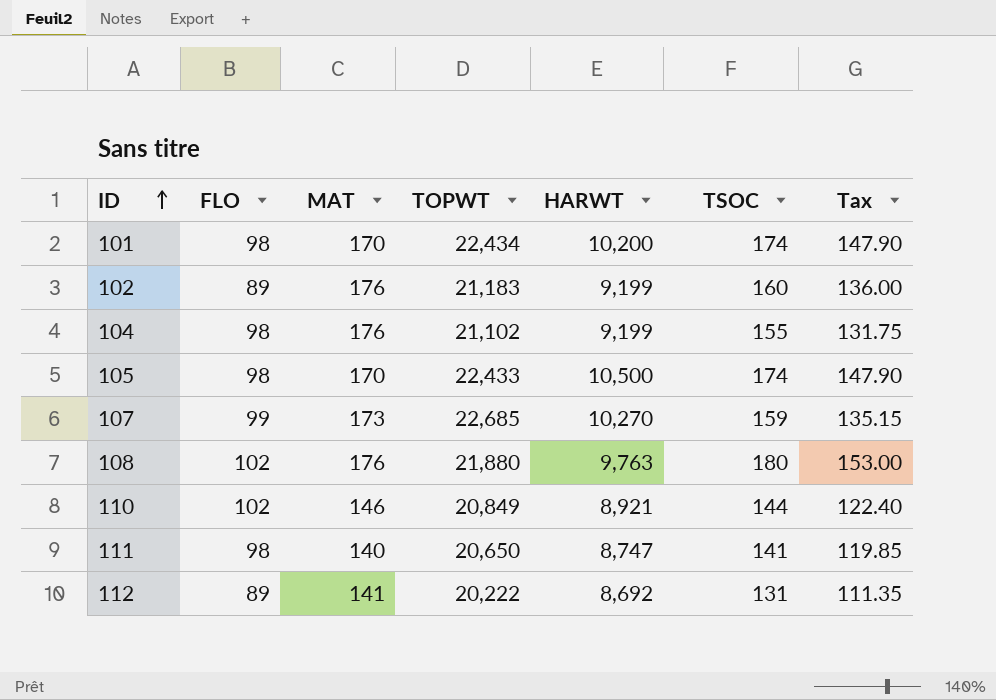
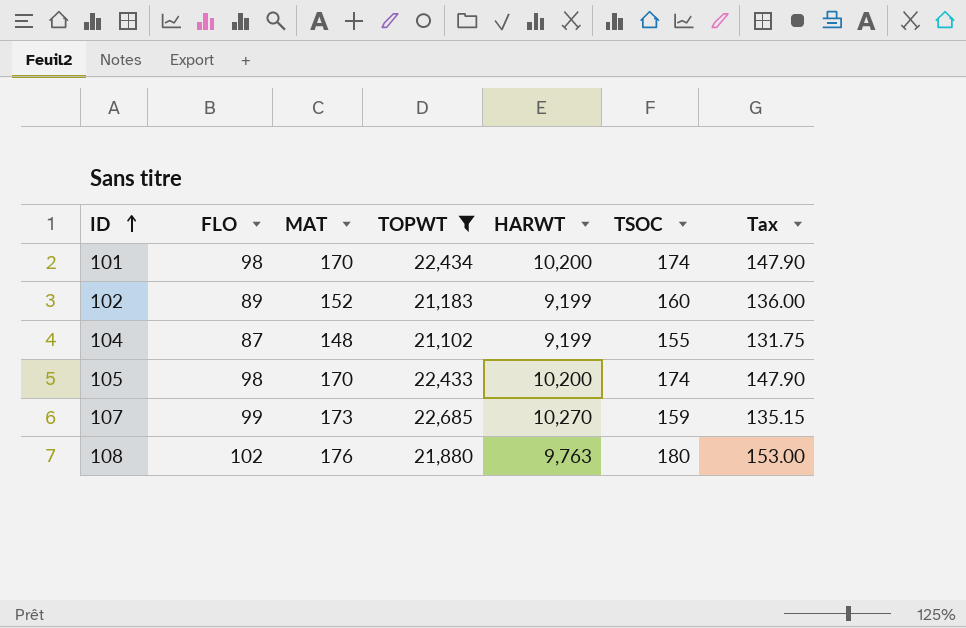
filter: none -> TOPWT >= 21,102
102 | MAT: 176 -> 152
104 | FLO: 98 -> 87
104 | MAT: 176 -> 148
105 | HARWT: 10,500 -> 10,200

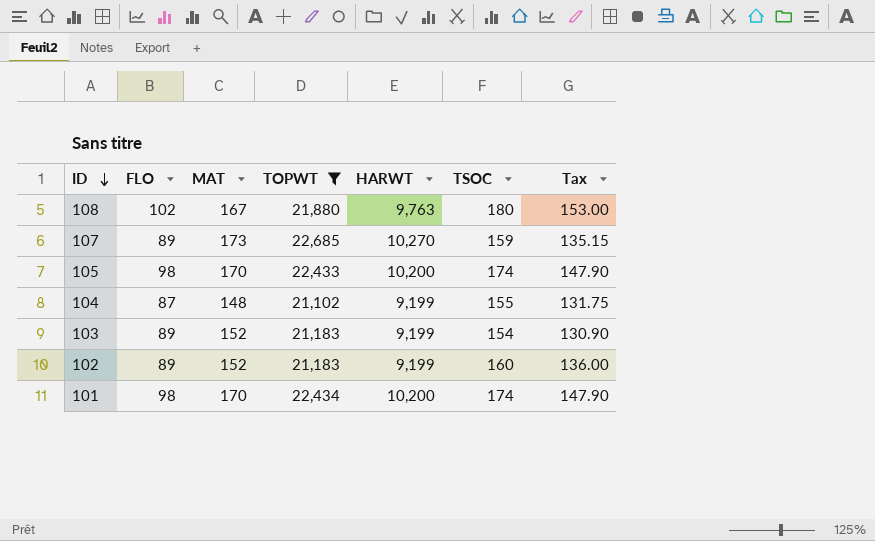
row order: ID ascending -> ID descending
108 | MAT: 176 -> 167
107 | FLO: 99 -> 89
row 103: none -> 89 | 152 | 21,183 | 9,199 | 154 | 130.90

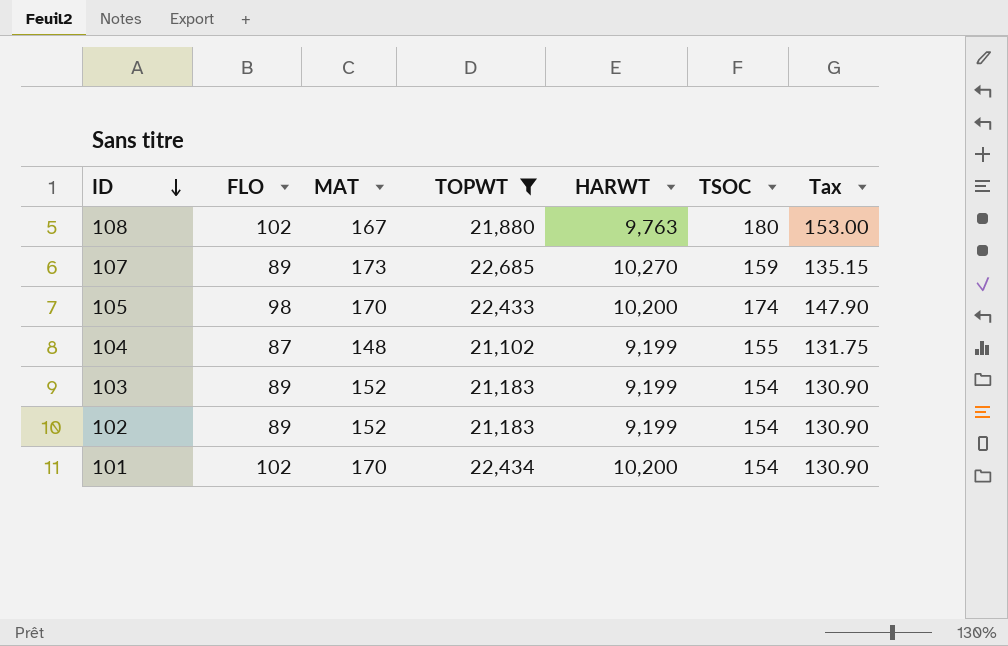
102 | TSOC: 160 -> 154
102 | Tax: 136.00 -> 130.90
101 | FLO: 98 -> 102
101 | TSOC: 174 -> 154
101 | Tax: 147.90 -> 130.90

